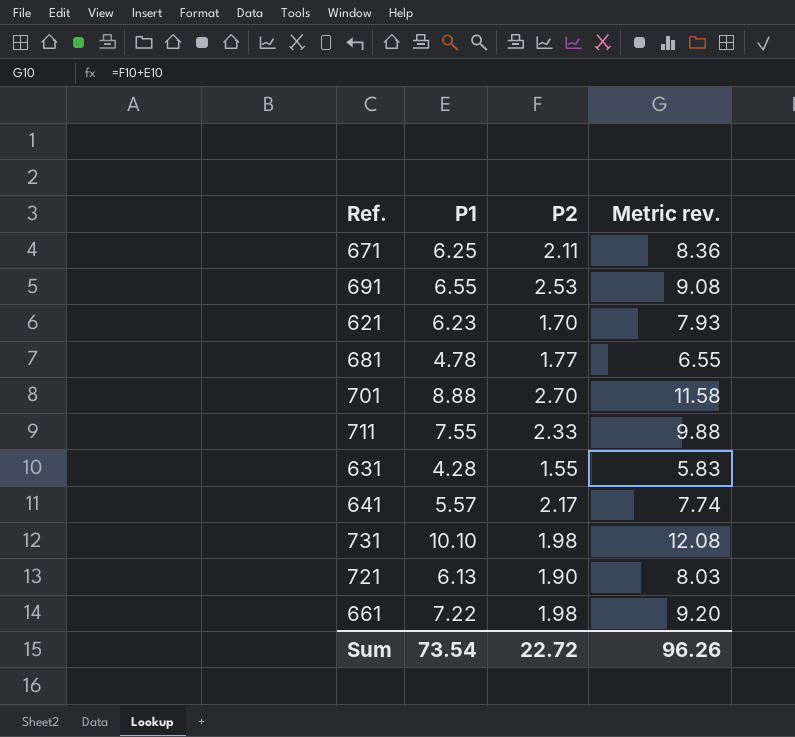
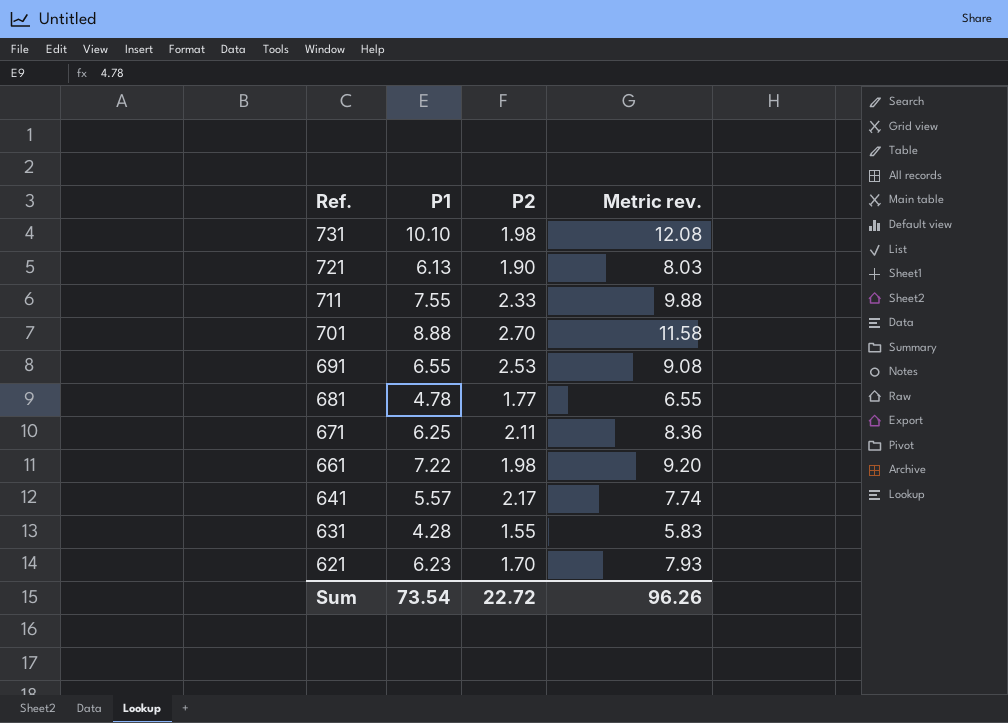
row order: none -> Ref. descending

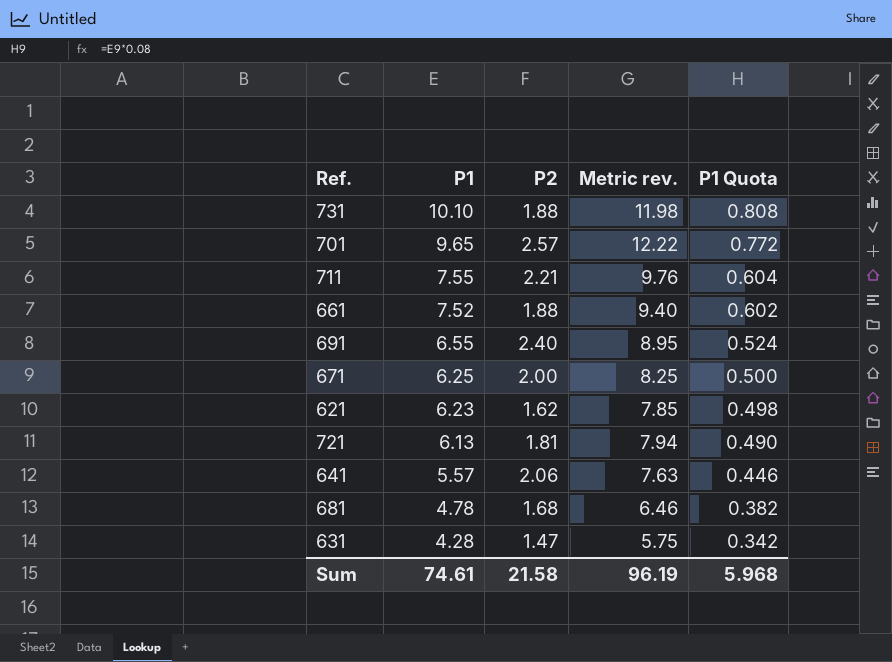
row order: Ref. descending -> P1 descending
column P1 Quota | formula: none -> [P1] * 0.08
731 | P2: 1.98 -> 1.88
731 | Metric rev.: 12.08 -> 11.98
701 | P1: 8.88 -> 9.65
701 | P2: 2.70 -> 2.57
701 | Metric rev.: 11.58 -> 12.22
711 | P2: 2.33 -> 2.21
711 | Metric rev.: 9.88 -> 9.76
661 | P1: 7.22 -> 7.52
661 | P2: 1.98 -> 1.88
661 | Metric rev.: 9.20 -> 9.40
691 | P2: 2.53 -> 2.40
691 | Metric rev.: 9.08 -> 8.95
671 | P2: 2.11 -> 2.00
671 | Metric rev.: 8.36 -> 8.25
621 | P2: 1.70 -> 1.62
621 | Metric rev.: 7.93 -> 7.85
721 | P2: 1.90 -> 1.81
721 | Metric rev.: 8.03 -> 7.94
641 | P2: 2.17 -> 2.06
641 | Metric rev.: 7.74 -> 7.63
681 | P2: 1.77 -> 1.68
681 | Metric rev.: 6.55 -> 6.46
631 | P2: 1.55 -> 1.47
631 | Metric rev.: 5.83 -> 5.75
Sum | P1: 73.54 -> 74.61
Sum | P2: 22.72 -> 21.58
Sum | Metric rev.: 96.26 -> 96.19

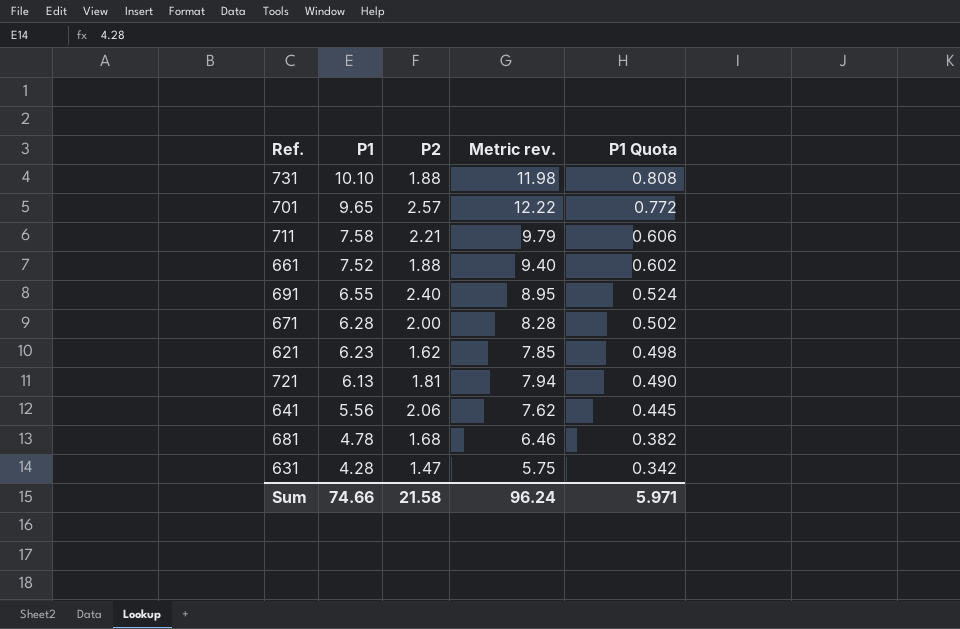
711 | P1: 7.55 -> 7.58
711 | Metric rev.: 9.76 -> 9.79
711 | P1 Quota: 0.604 -> 0.606
671 | P1: 6.25 -> 6.28
671 | Metric rev.: 8.25 -> 8.28
671 | P1 Quota: 0.500 -> 0.502
641 | P1: 5.57 -> 5.56
641 | Metric rev.: 7.63 -> 7.62
641 | P1 Quota: 0.446 -> 0.445
Sum | P1: 74.61 -> 74.66
Sum | Metric rev.: 96.19 -> 96.24
Sum | P1 Quota: 5.968 -> 5.971

